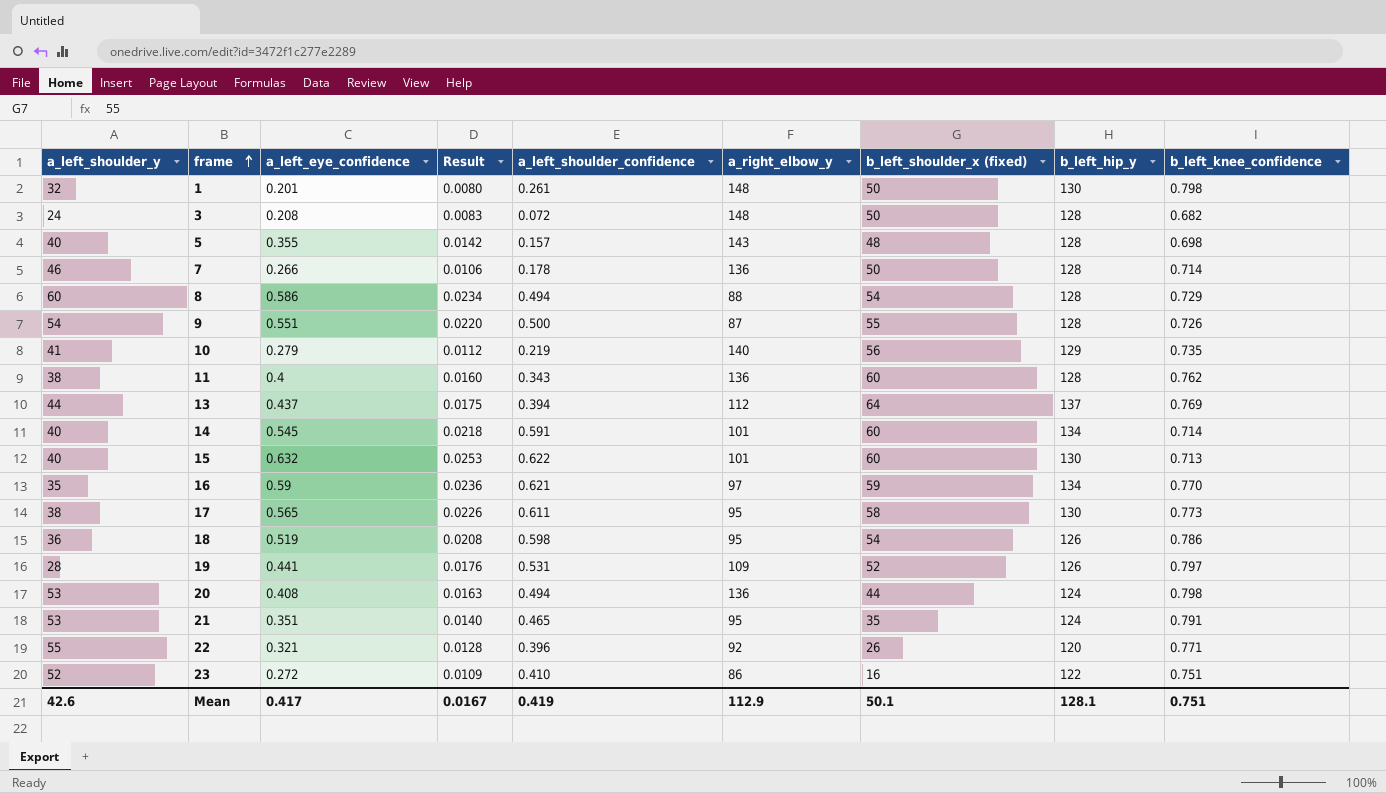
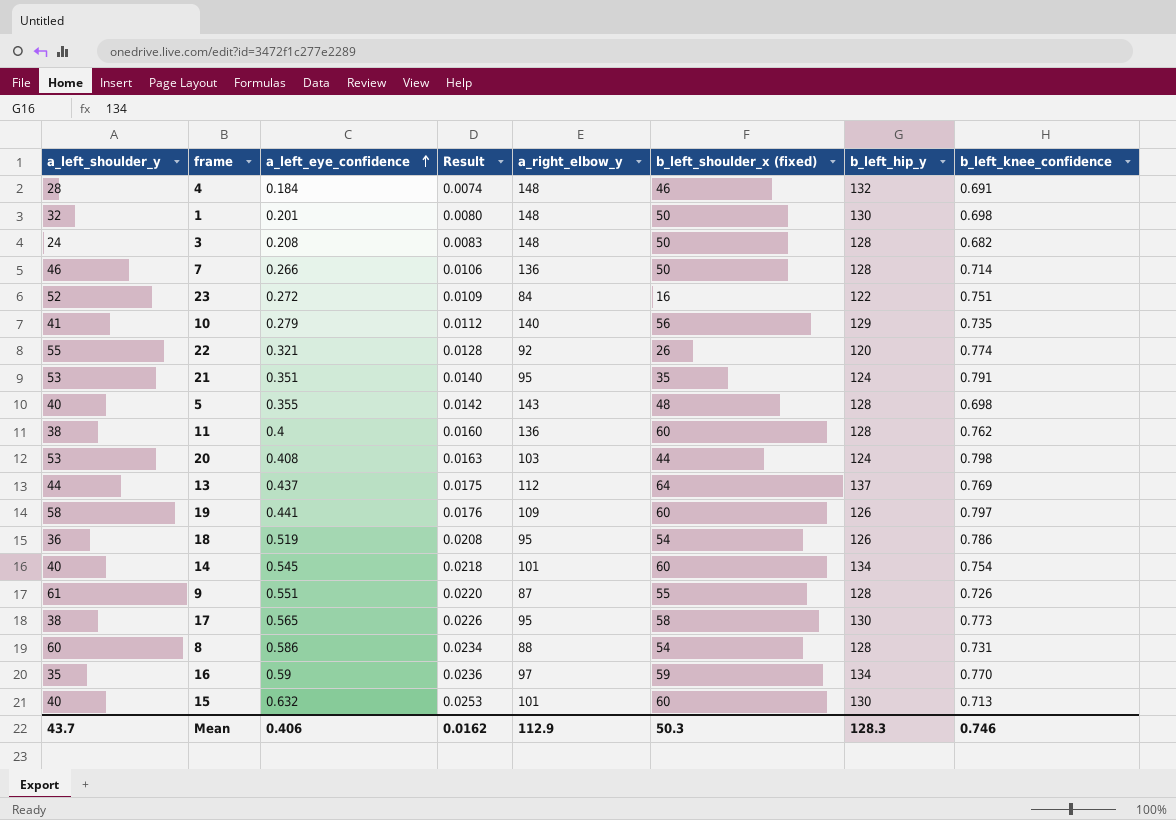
row order: frame ascending -> a_left_eye_confidence ascending
column a_left_shoulder_confidence | position: 5 -> none
row 4: none -> 28 | 0.184 | 0.0074 | 148 | 46 | 132 | 0.691
1 | b_left_knee_confidence: 0.798 -> 0.698
23 | a_right_elbow_y: 86 -> 84
22 | b_left_knee_confidence: 0.771 -> 0.774
20 | a_right_elbow_y: 136 -> 103
19 | a_left_shoulder_y: 28 -> 58
19 | b_left_shoulder_x (fixed): 52 -> 60
14 | b_left_knee_confidence: 0.714 -> 0.754
9 | a_left_shoulder_y: 54 -> 61
8 | b_left_knee_confidence: 0.729 -> 0.731
Mean | a_left_shoulder_y: 42.6 -> 43.7
Mean | a_left_eye_confidence: 0.417 -> 0.406
Mean | Result: 0.0167 -> 0.0162
Mean | b_left_shoulder_x (fixed): 50.1 -> 50.3
Mean | b_left_hip_y: 128.1 -> 128.3
Mean | b_left_knee_confidence: 0.751 -> 0.746

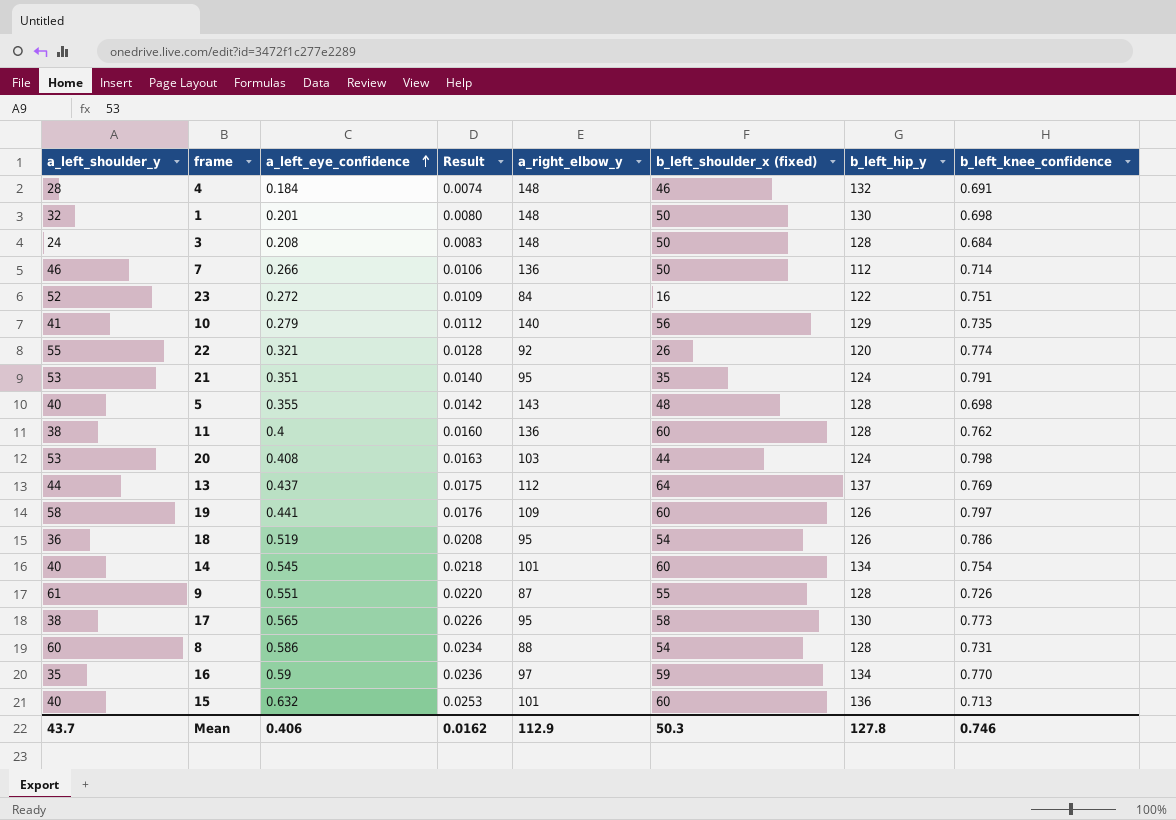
3 | b_left_knee_confidence: 0.682 -> 0.684
7 | b_left_hip_y: 128 -> 112
15 | b_left_hip_y: 130 -> 136
Mean | b_left_hip_y: 128.3 -> 127.8

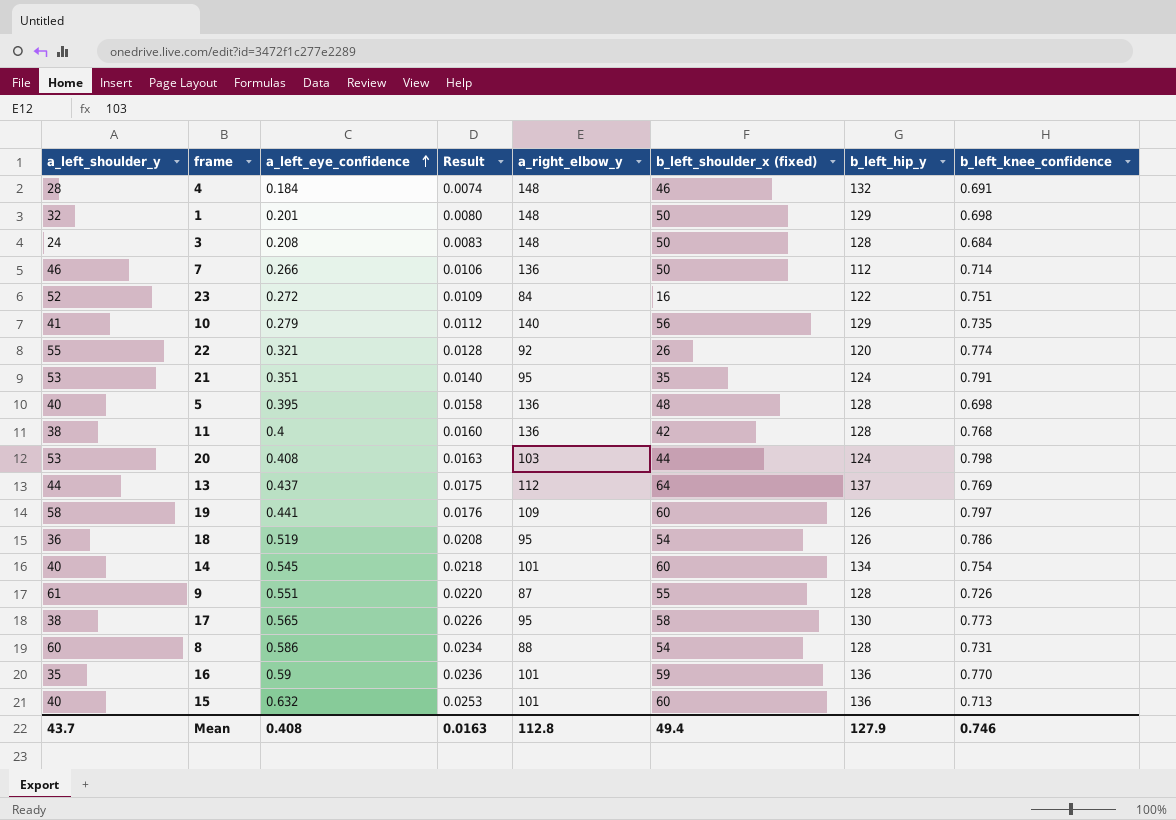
1 | b_left_hip_y: 130 -> 129
5 | a_left_eye_confidence: 0.355 -> 0.395
5 | Result: 0.0142 -> 0.0158
5 | a_right_elbow_y: 143 -> 136
11 | b_left_shoulder_x (fixed): 60 -> 42
11 | b_left_knee_confidence: 0.762 -> 0.768
16 | a_right_elbow_y: 97 -> 101
16 | b_left_hip_y: 134 -> 136
Mean | a_left_eye_confidence: 0.406 -> 0.408
Mean | Result: 0.0162 -> 0.0163
Mean | a_right_elbow_y: 112.9 -> 112.8
Mean | b_left_shoulder_x (fixed): 50.3 -> 49.4
Mean | b_left_hip_y: 127.8 -> 127.9

